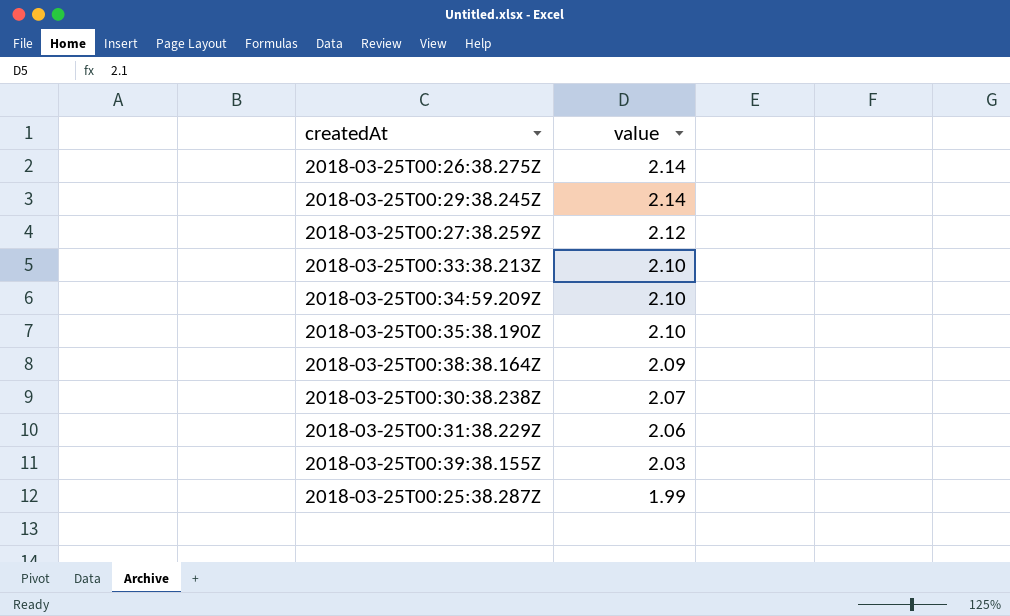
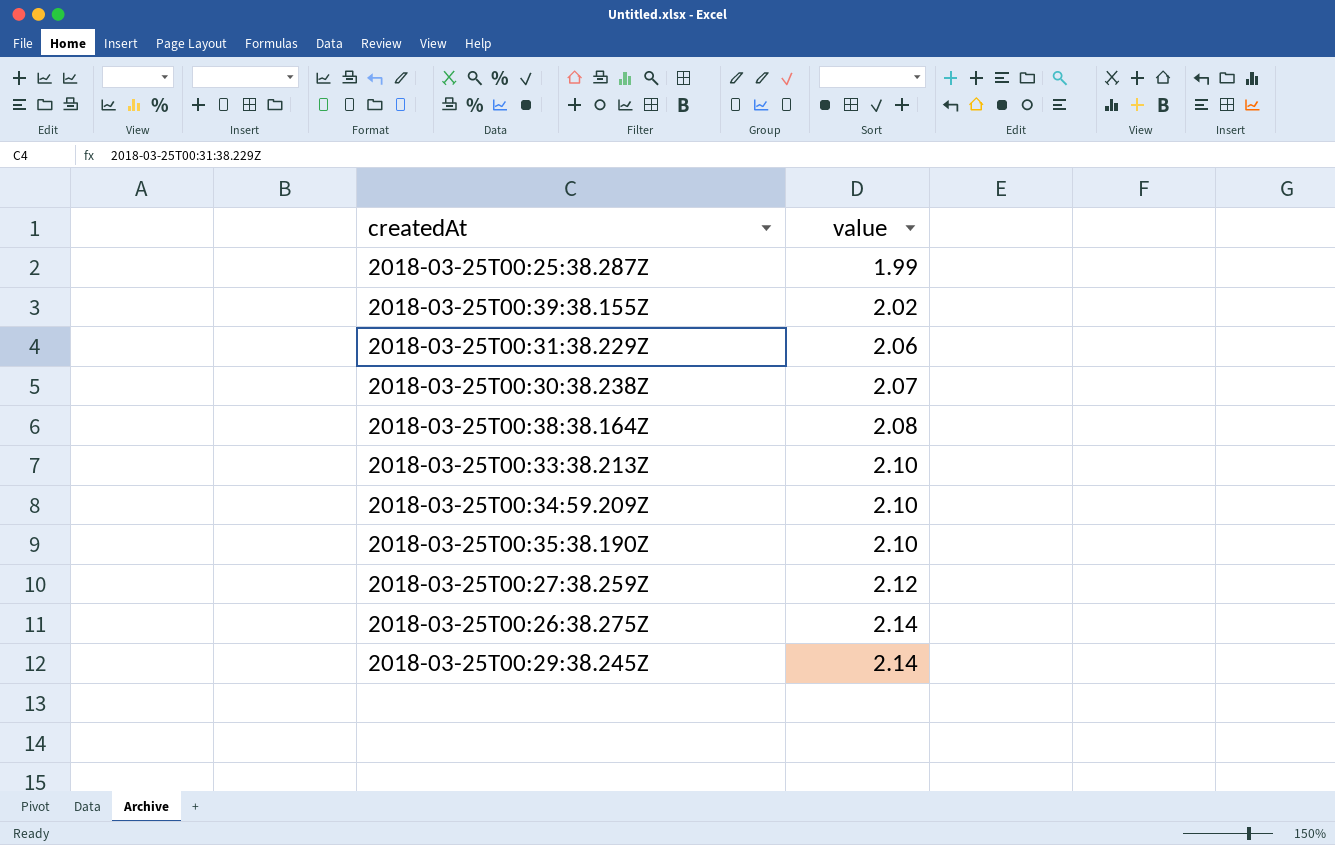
row order: value descending -> value ascending
2018-03-25T00:39:38.155Z | value: 2.03 -> 2.02
2018-03-25T00:38:38.164Z | value: 2.09 -> 2.08

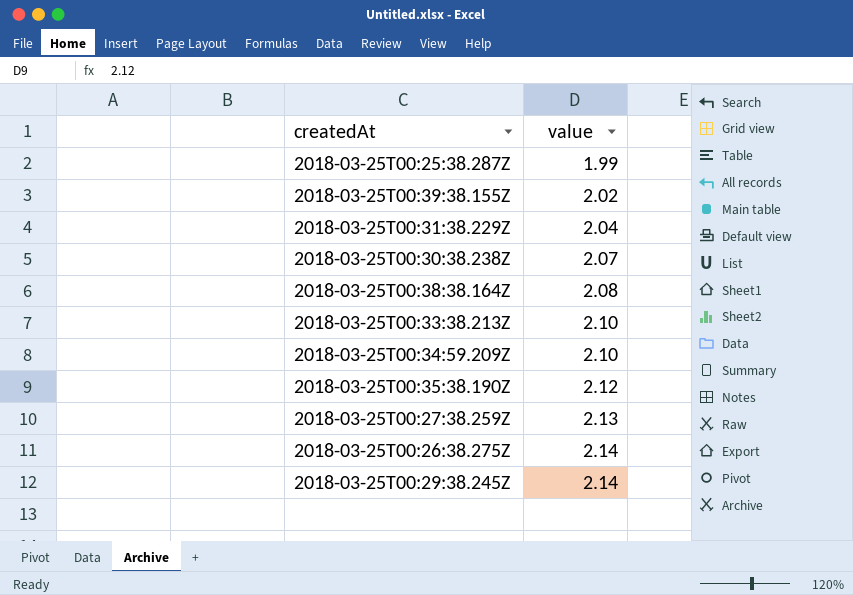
2018-03-25T00:31:38.229Z | value: 2.06 -> 2.04
2018-03-25T00:35:38.190Z | value: 2.10 -> 2.12
2018-03-25T00:27:38.259Z | value: 2.12 -> 2.13

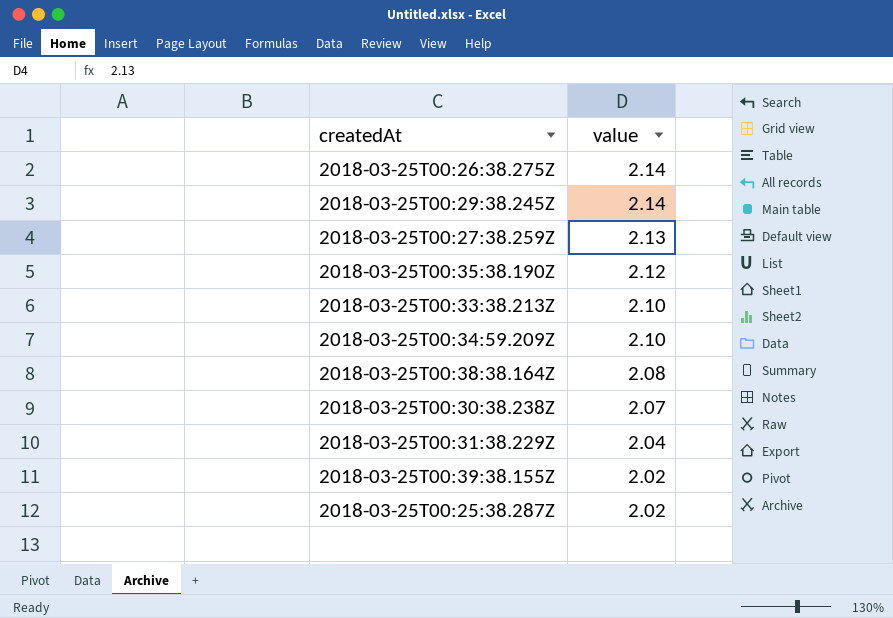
row order: value ascending -> value descending
2018-03-25T00:25:38.287Z | value: 1.99 -> 2.02

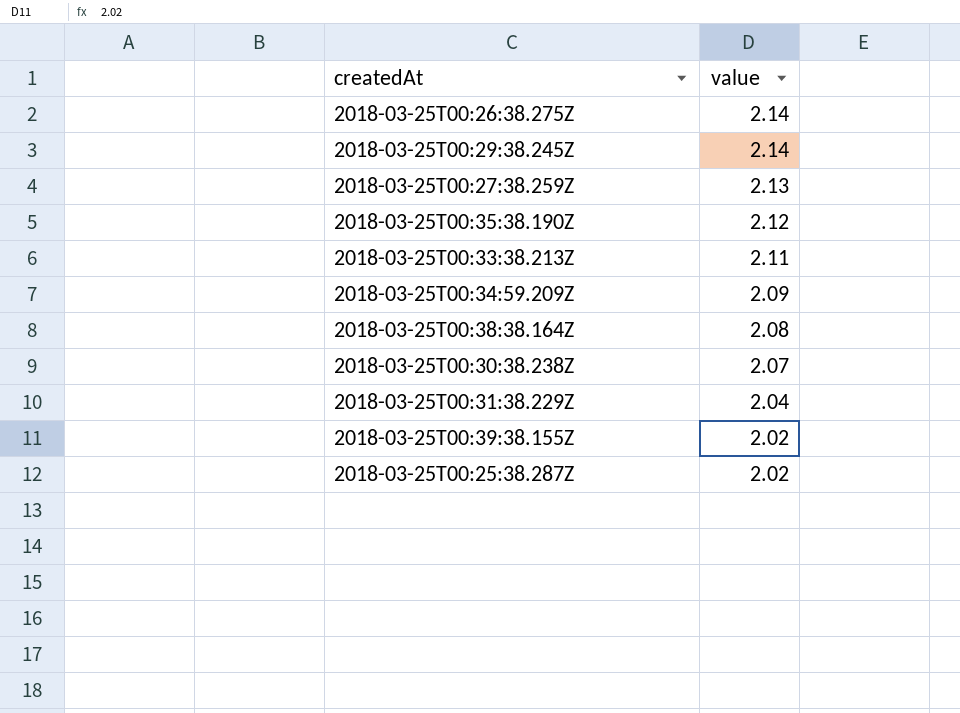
2018-03-25T00:33:38.213Z | value: 2.10 -> 2.11
2018-03-25T00:34:59.209Z | value: 2.10 -> 2.09

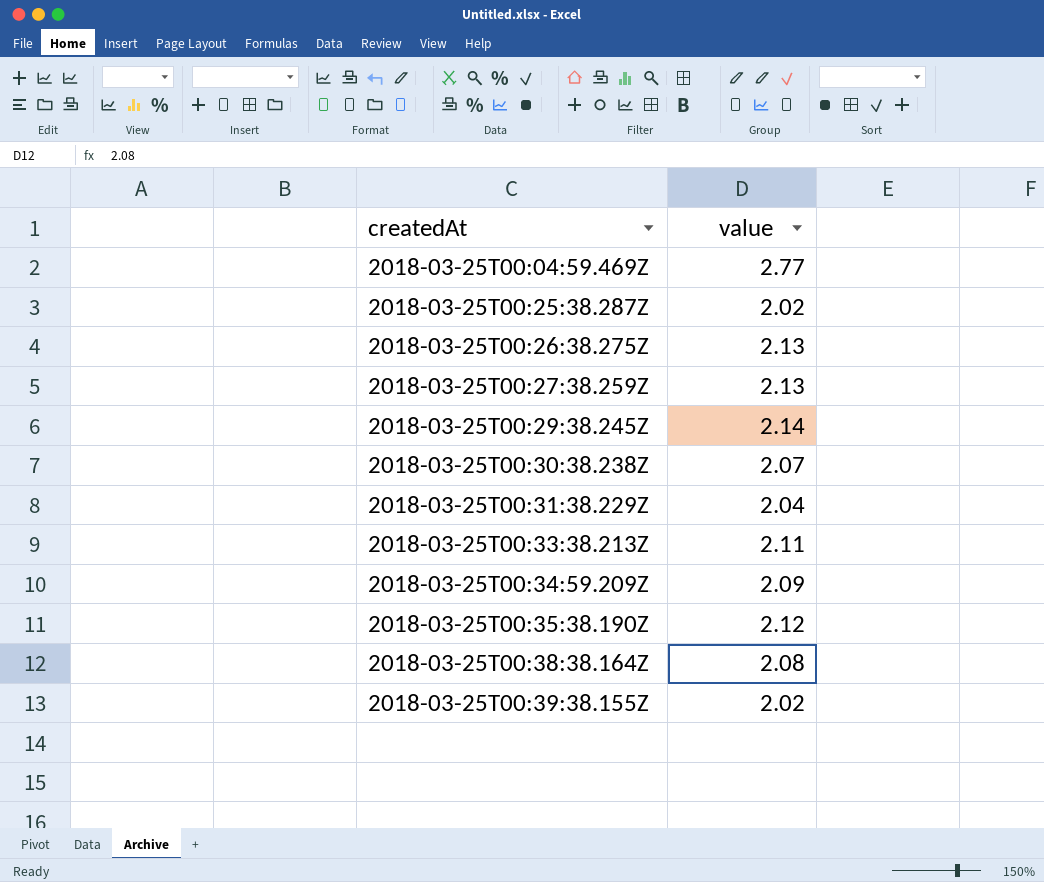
row order: value descending -> createdAt ascending
row 2018-03-25T00:04:59.469Z: none -> 2.77
2018-03-25T00:26:38.275Z | value: 2.14 -> 2.13

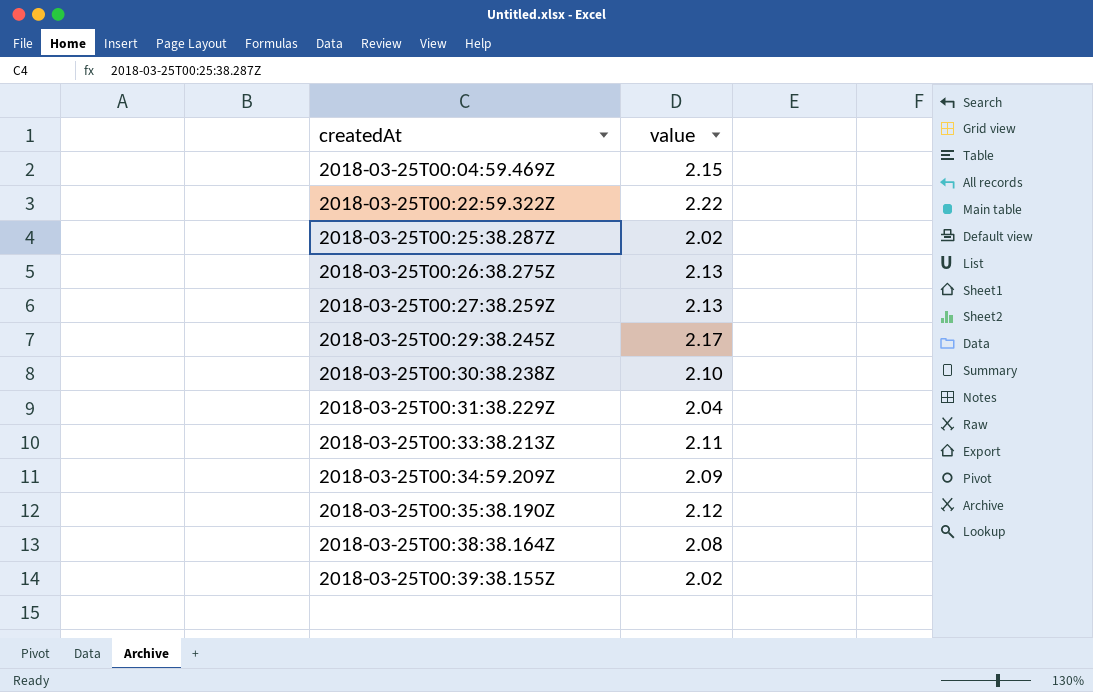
2018-03-25T00:04:59.469Z | value: 2.77 -> 2.15
row 2018-03-25T00:22:59.322Z: none -> 2.22
2018-03-25T00:29:38.245Z | value: 2.14 -> 2.17
2018-03-25T00:30:38.238Z | value: 2.07 -> 2.10

